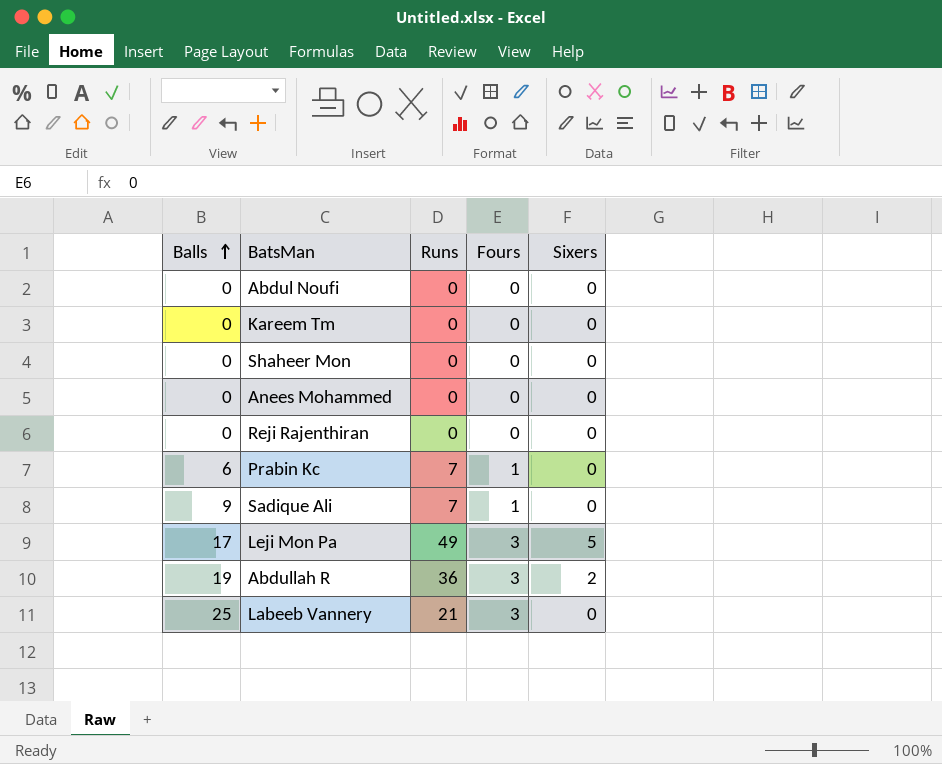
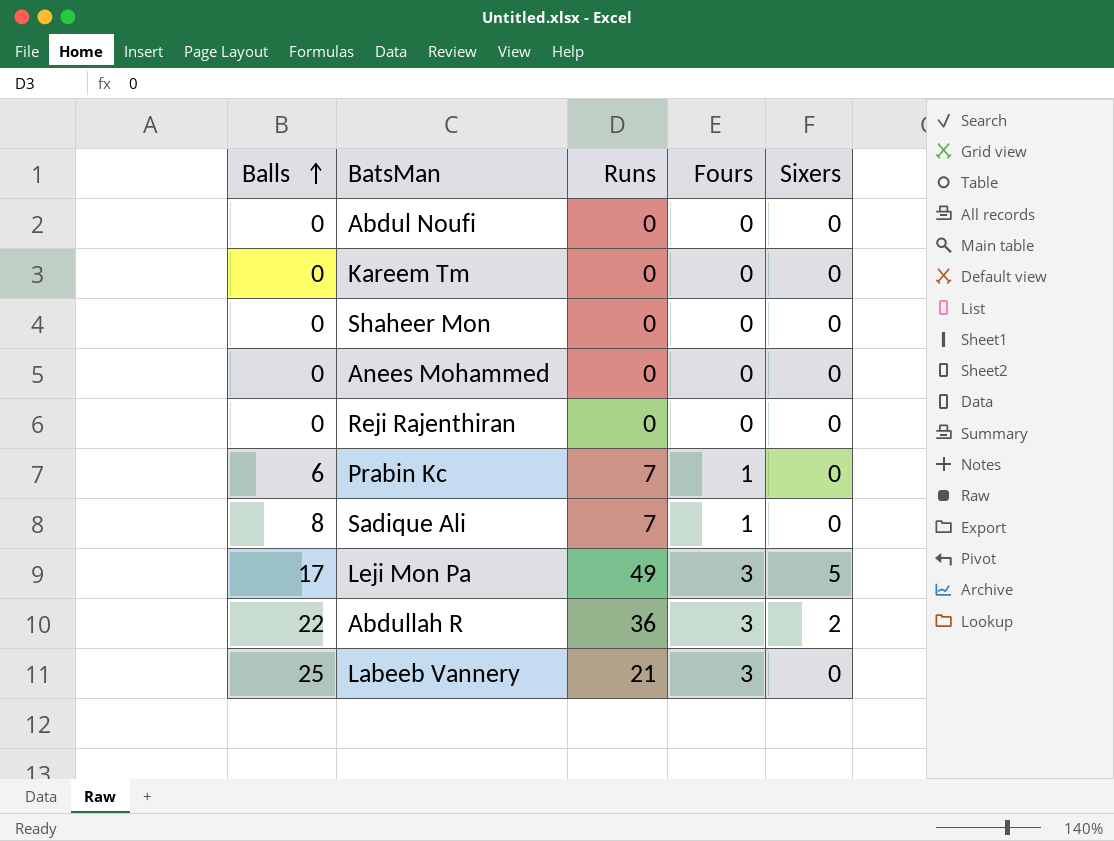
Sadique Ali | Balls: 9 -> 8
Abdullah R | Balls: 19 -> 22

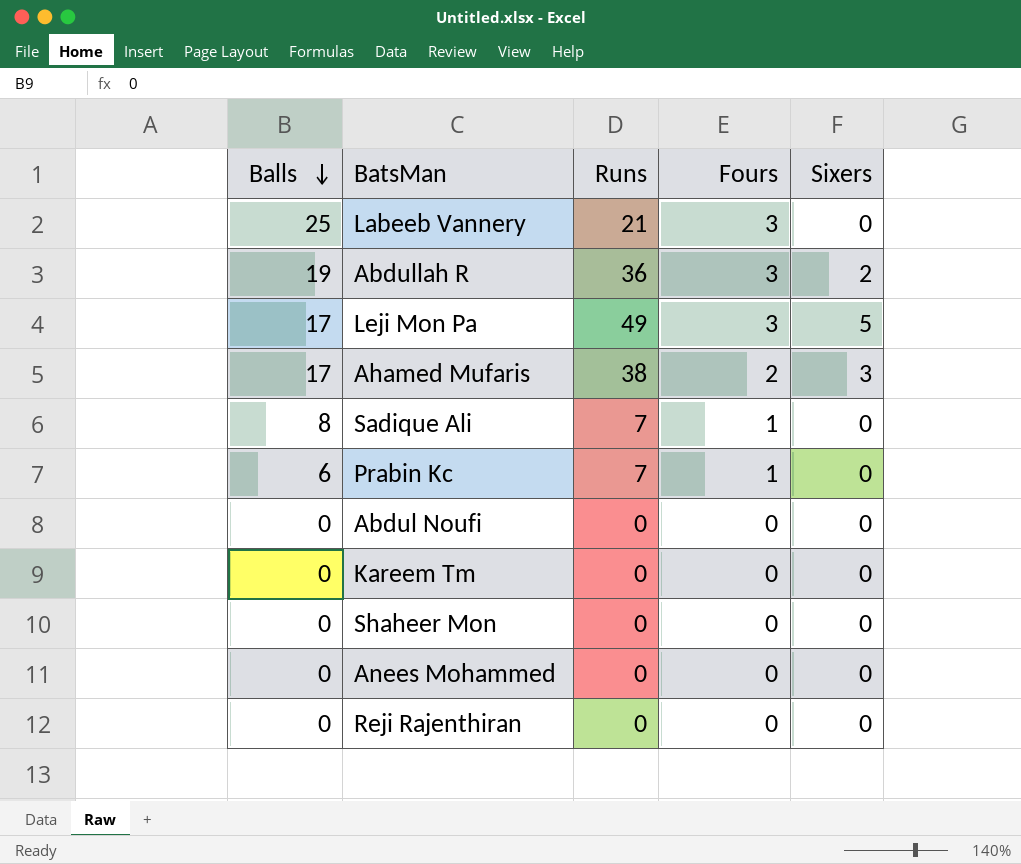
row order: Balls ascending -> Balls descending
Abdullah R | Balls: 22 -> 19
row Ahamed Mufaris: none -> 17 | 38 | 2 | 3

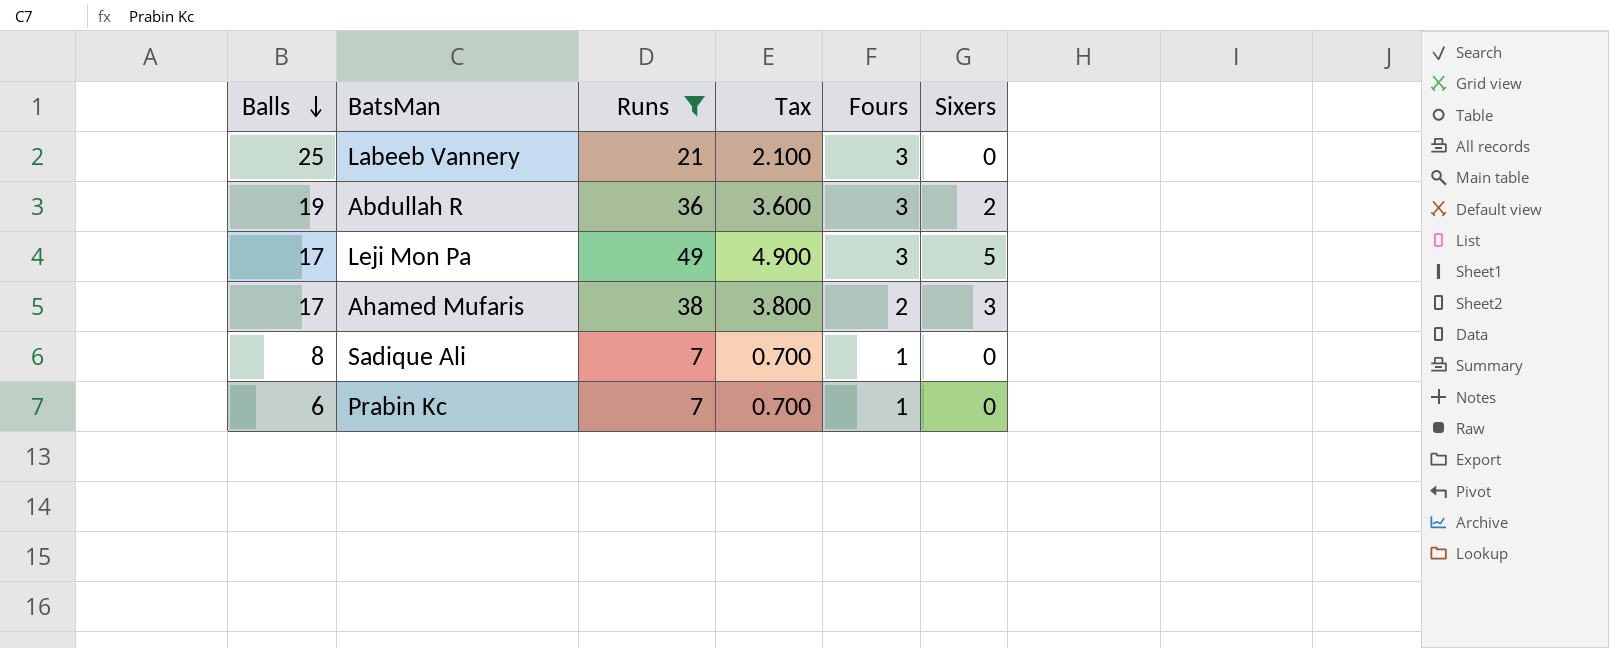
filter: none -> Runs != 0
column Tax | formula: none -> [Runs] * 0.1

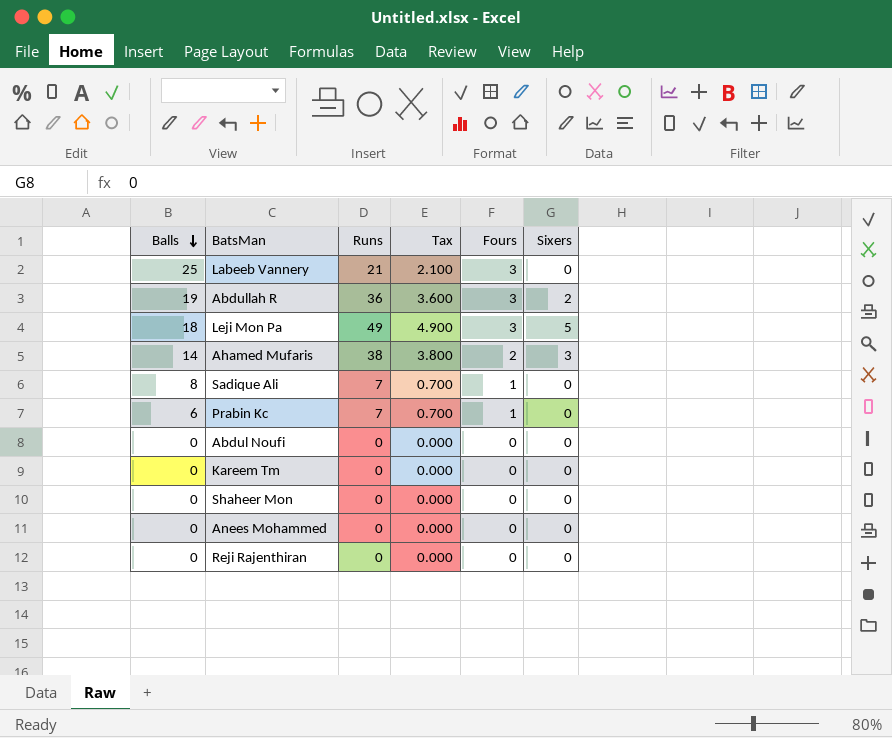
filter: Runs != 0 -> none
Leji Mon Pa | Balls: 17 -> 18
Ahamed Mufaris | Balls: 17 -> 14

